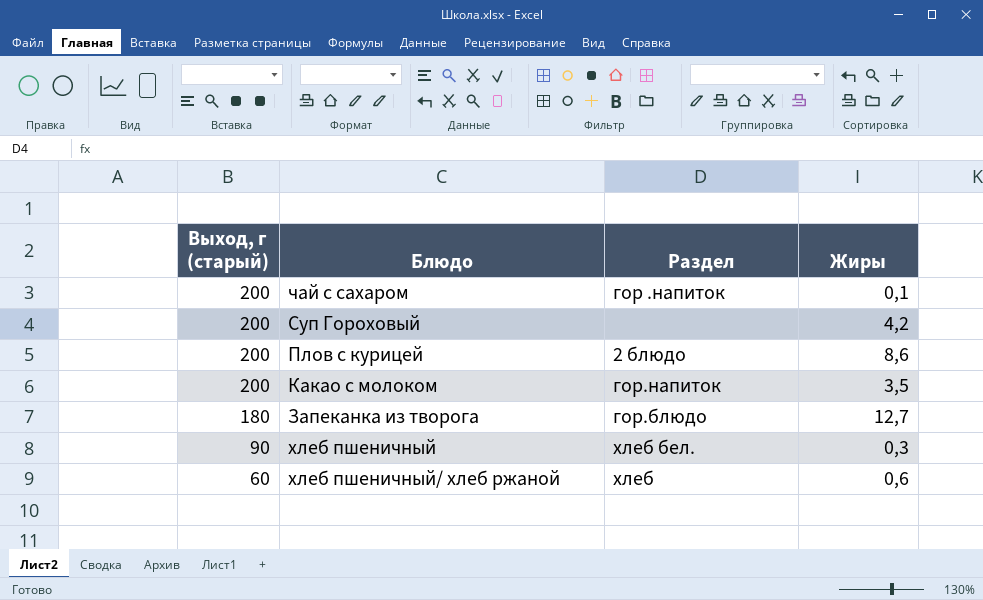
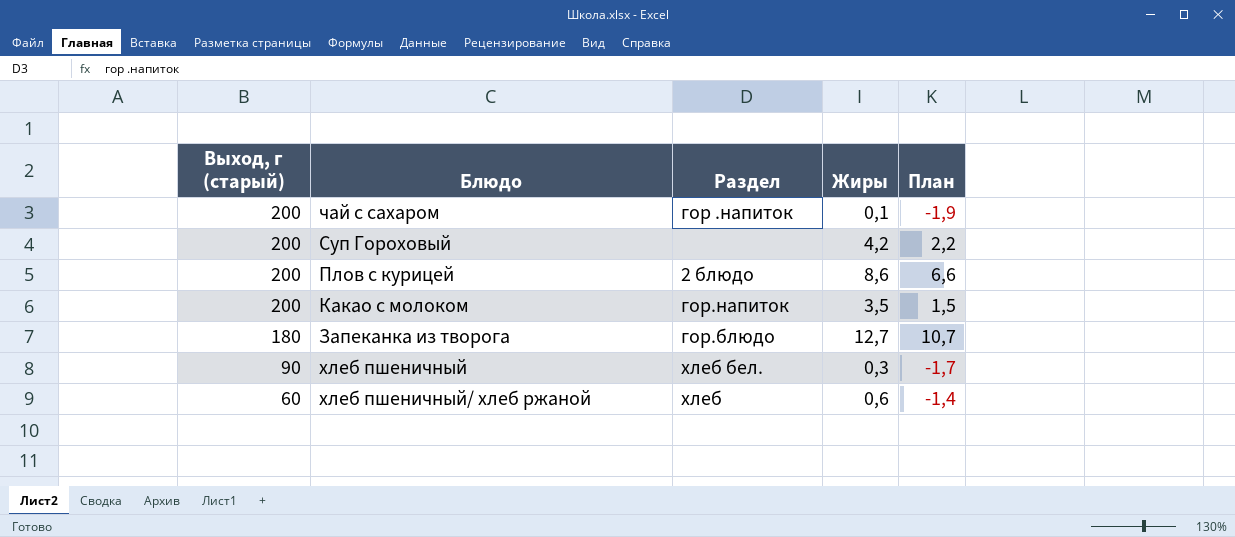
column План | formula: none -> [Жиры] - 2

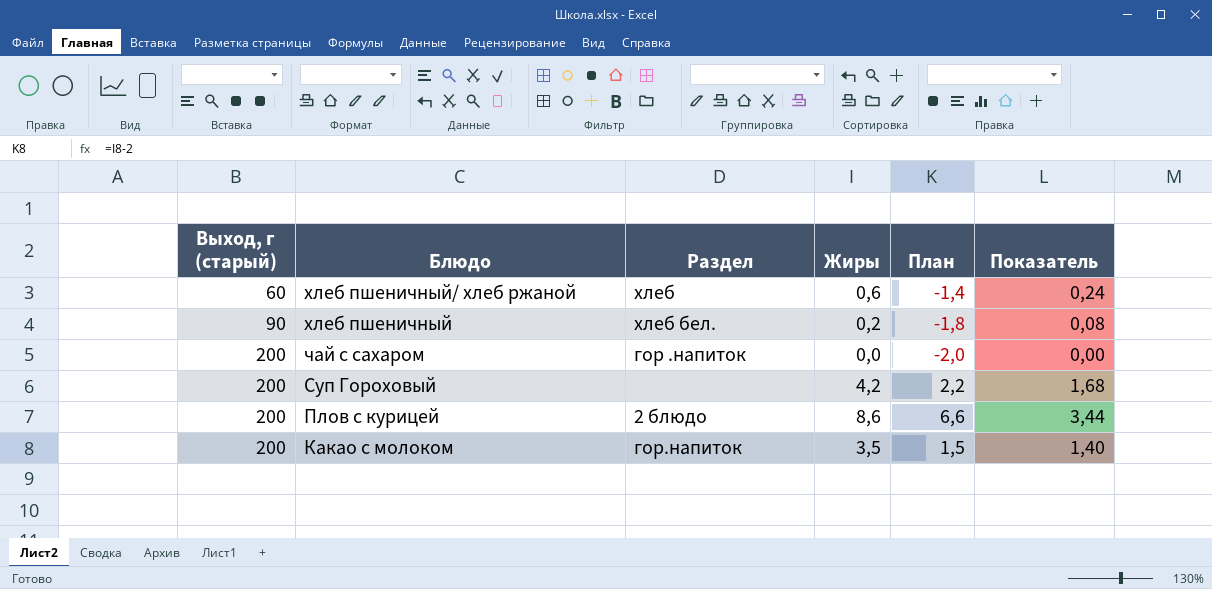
row order: Выход, г (старый) descending -> Выход, г (старый) ascending
column Показатель | formula: none -> [Жиры] * 0,4
row Запеканка из творога: 180 | гор.блюдо | 12,7 | 10,7 -> none
хлеб пшеничный | Жиры: 0,3 -> 0,2
хлеб пшеничный | План: -1,7 -> -1,8
чай с сахаром | Жиры: 0,1 -> 0,0
чай с сахаром | План: -1,9 -> -2,0

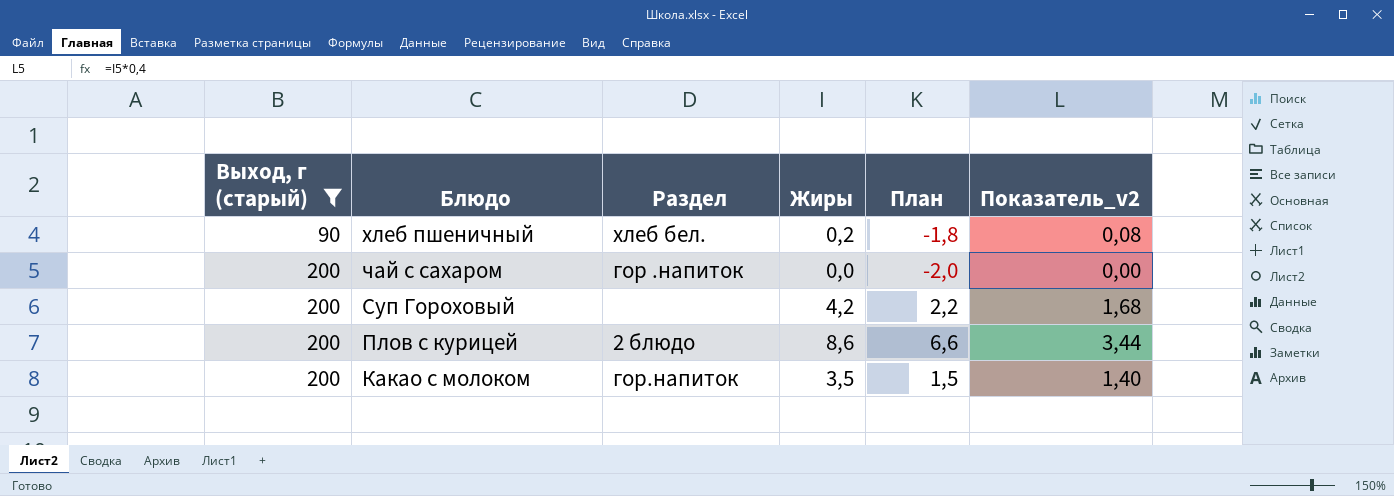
filter: none -> Выход, г (старый) != 60
column name: Показатель -> Показатель_v2

